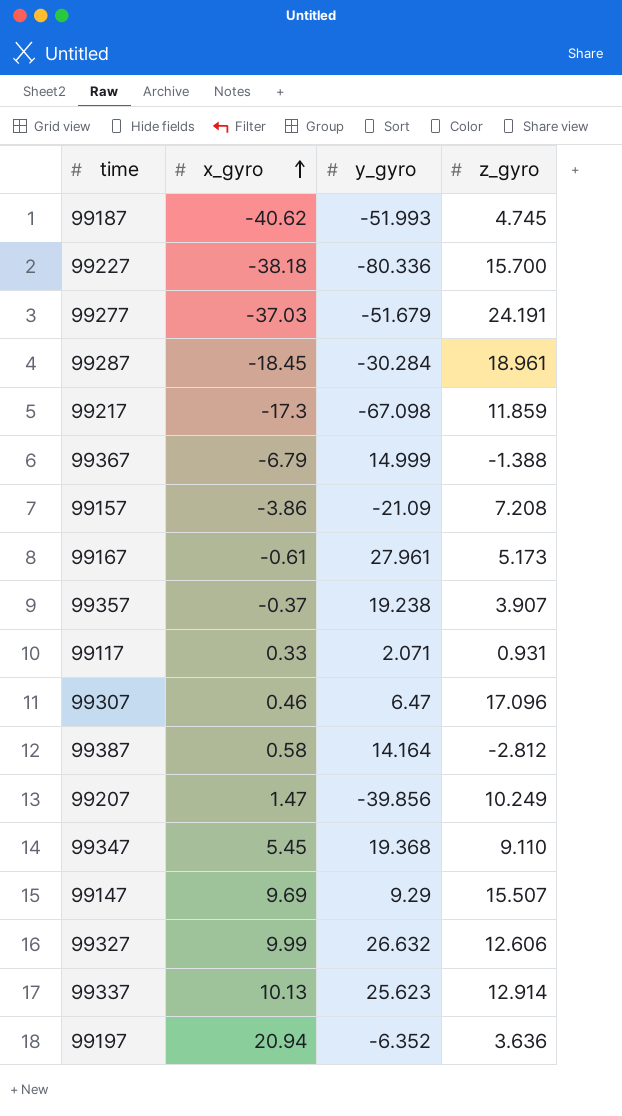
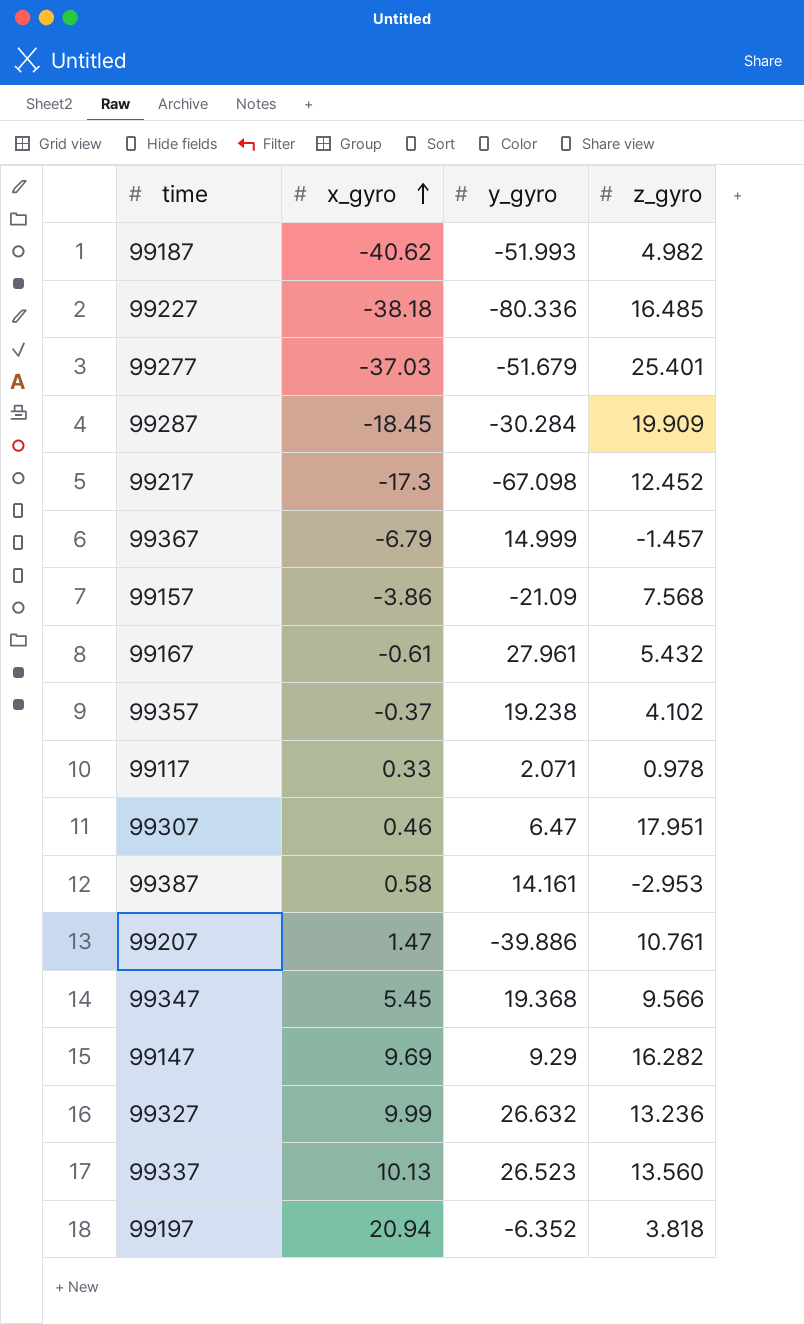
99187 | z_gyro: 4.745 -> 4.982
99227 | z_gyro: 15.700 -> 16.485
99277 | z_gyro: 24.191 -> 25.401
99287 | z_gyro: 18.961 -> 19.909
99217 | z_gyro: 11.859 -> 12.452
99367 | z_gyro: -1.388 -> -1.457
99157 | z_gyro: 7.208 -> 7.568
99167 | z_gyro: 5.173 -> 5.432
99357 | z_gyro: 3.907 -> 4.102
99117 | z_gyro: 0.931 -> 0.978
99307 | z_gyro: 17.096 -> 17.951
99387 | y_gyro: 14.164 -> 14.161
99387 | z_gyro: -2.812 -> -2.953
99207 | y_gyro: -39.856 -> -39.886
99207 | z_gyro: 10.249 -> 10.761
99347 | z_gyro: 9.110 -> 9.566
99147 | z_gyro: 15.507 -> 16.282
99327 | z_gyro: 12.606 -> 13.236
99337 | y_gyro: 25.623 -> 26.523
99337 | z_gyro: 12.914 -> 13.560
99197 | z_gyro: 3.636 -> 3.818

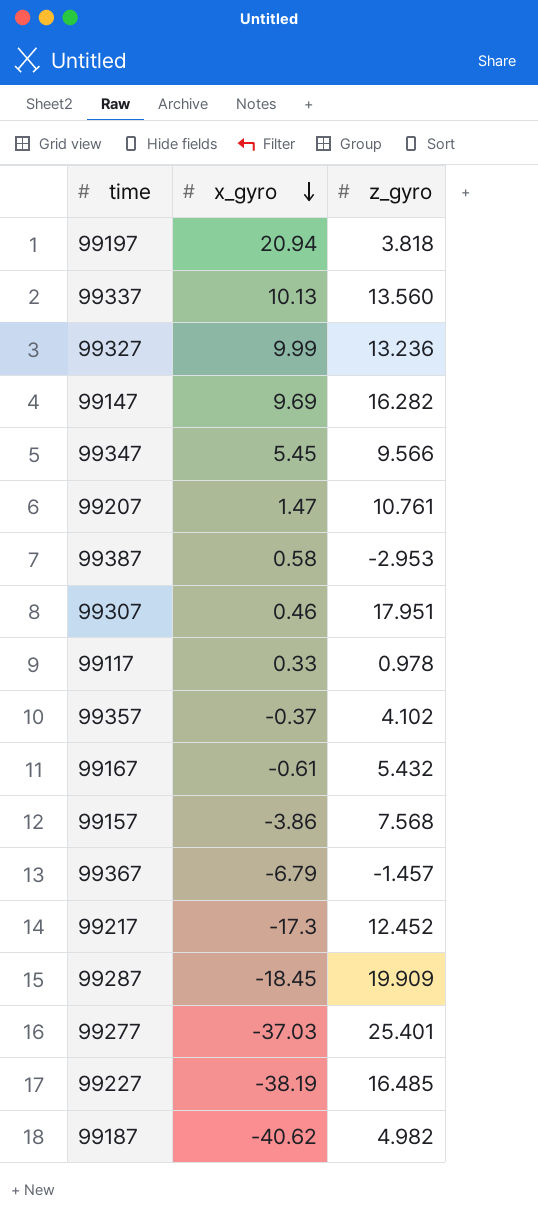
row order: x_gyro ascending -> x_gyro descending
column y_gyro | position: 3 -> none
99227 | x_gyro: -38.18 -> -38.19

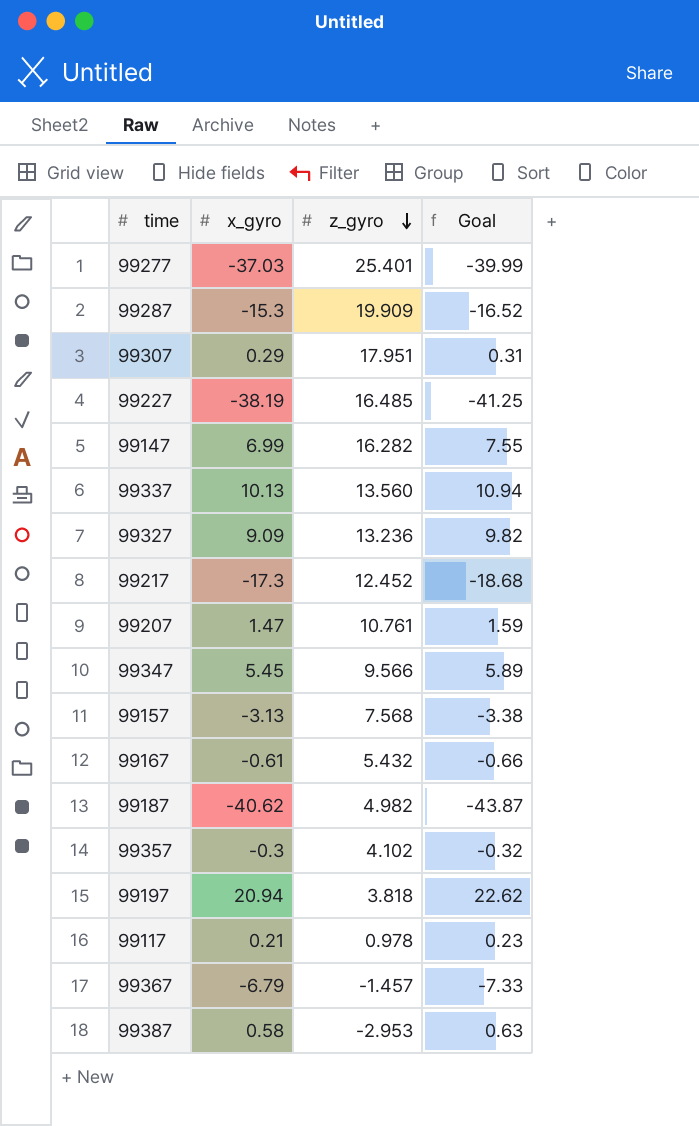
row order: x_gyro descending -> z_gyro descending
column Goal | formula: none -> [x_gyro] * 1.08
99287 | x_gyro: -18.45 -> -15.3
99307 | x_gyro: 0.46 -> 0.29
99147 | x_gyro: 9.69 -> 6.99
99327 | x_gyro: 9.99 -> 9.09
99157 | x_gyro: -3.86 -> -3.13
99357 | x_gyro: -0.37 -> -0.3
99117 | x_gyro: 0.33 -> 0.21

